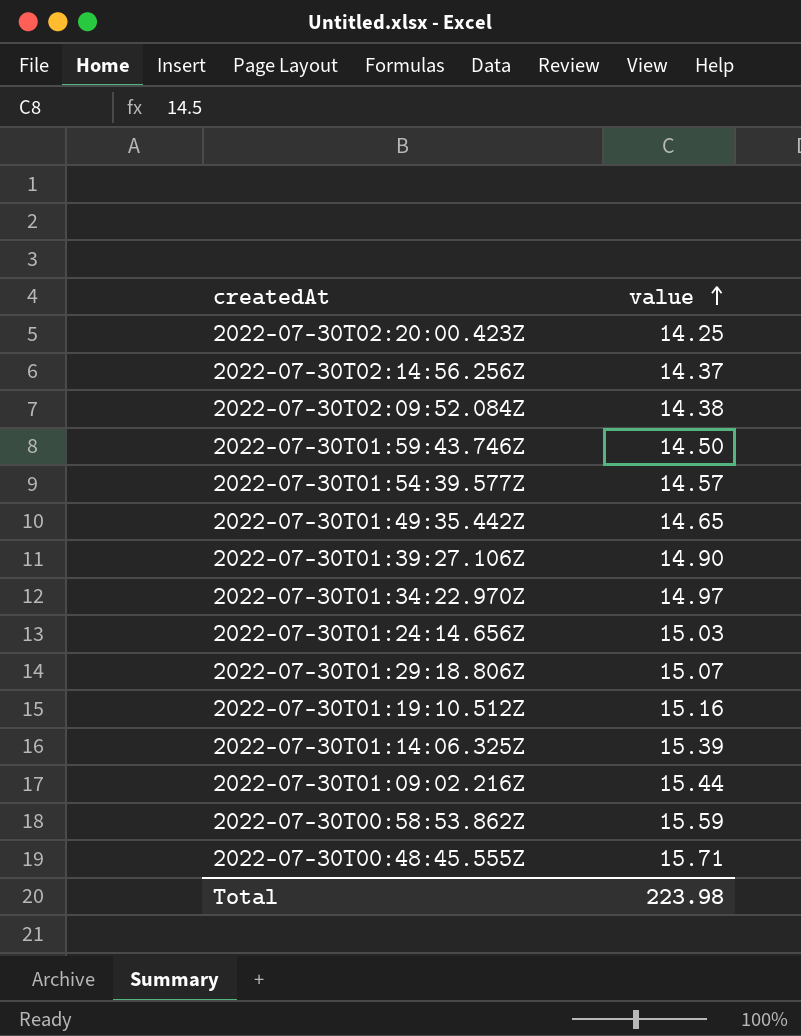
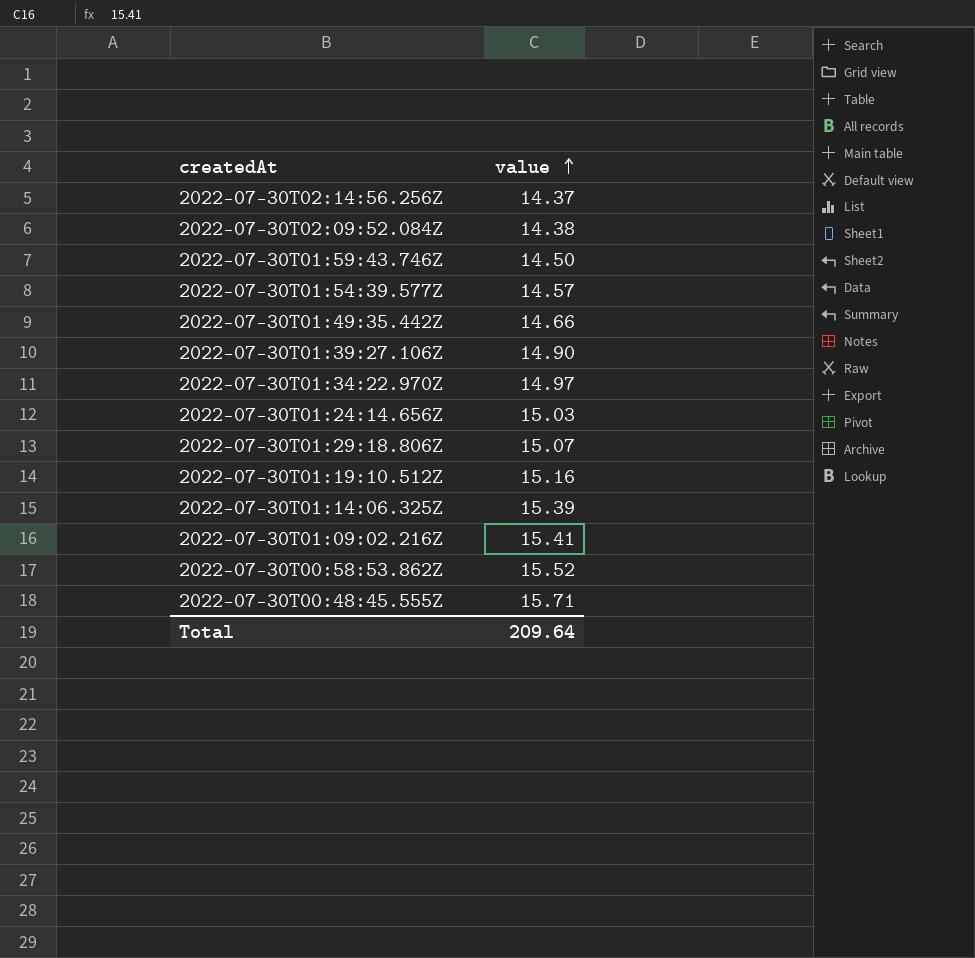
row 2022-07-30T02:20:00.423Z: 14.25 -> none
2022-07-30T01:49:35.442Z | value: 14.65 -> 14.66
2022-07-30T01:09:02.216Z | value: 15.44 -> 15.41
2022-07-30T00:58:53.862Z | value: 15.59 -> 15.52
Total | value: 223.98 -> 209.64

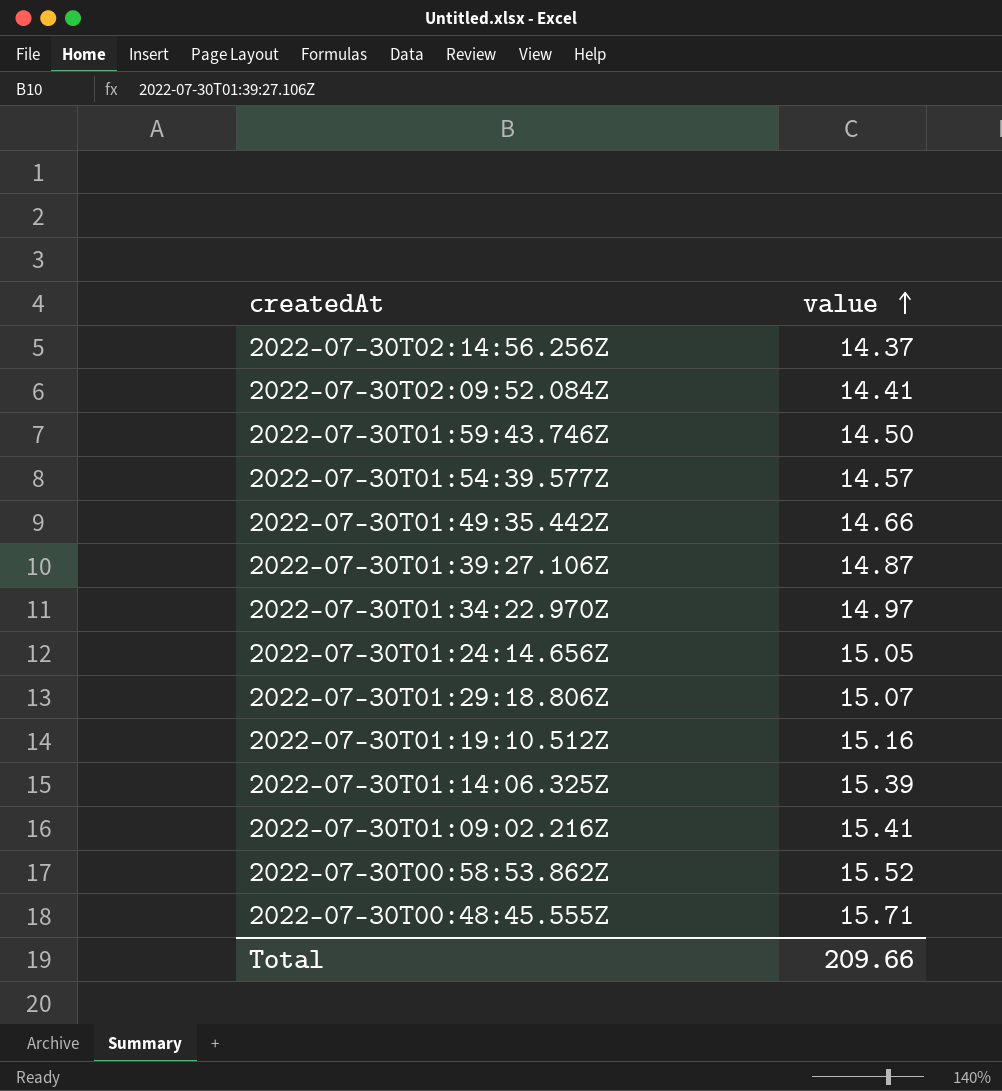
2022-07-30T02:09:52.084Z | value: 14.38 -> 14.41
2022-07-30T01:39:27.106Z | value: 14.90 -> 14.87
2022-07-30T01:24:14.656Z | value: 15.03 -> 15.05
Total | value: 209.64 -> 209.66

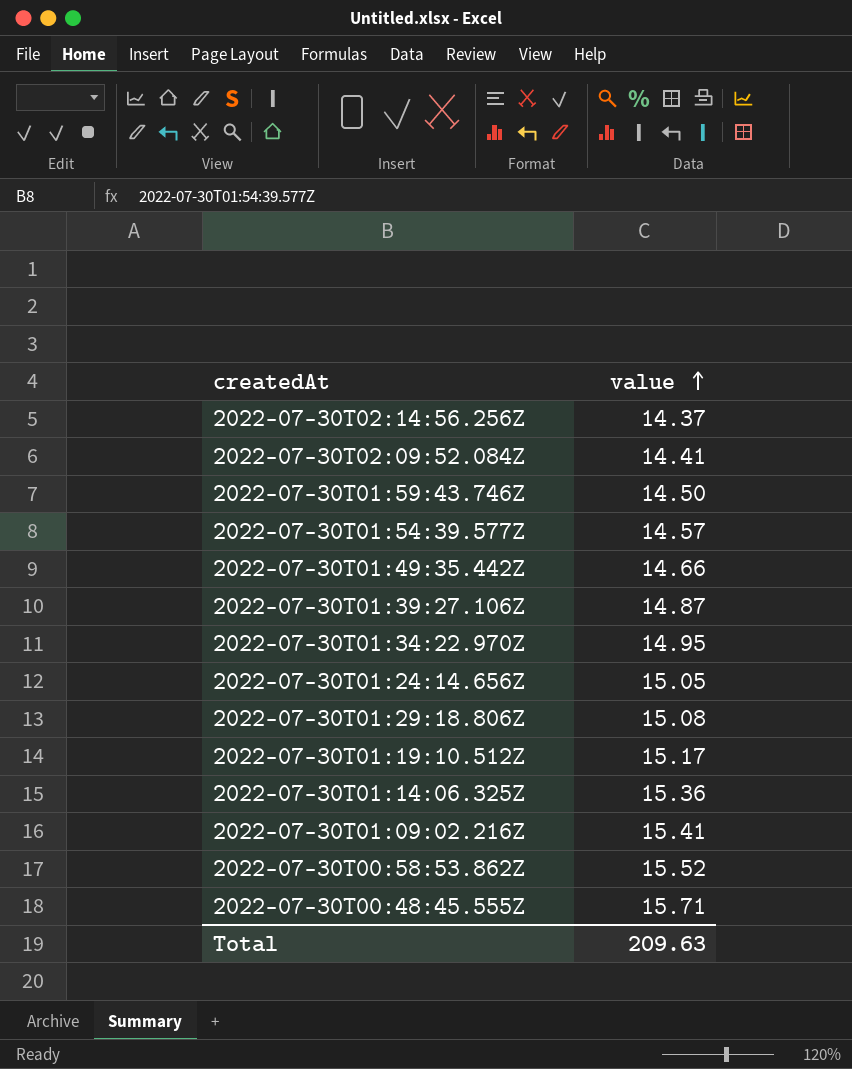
2022-07-30T01:34:22.970Z | value: 14.97 -> 14.95
2022-07-30T01:29:18.806Z | value: 15.07 -> 15.08
2022-07-30T01:19:10.512Z | value: 15.16 -> 15.17
2022-07-30T01:14:06.325Z | value: 15.39 -> 15.36
Total | value: 209.66 -> 209.63

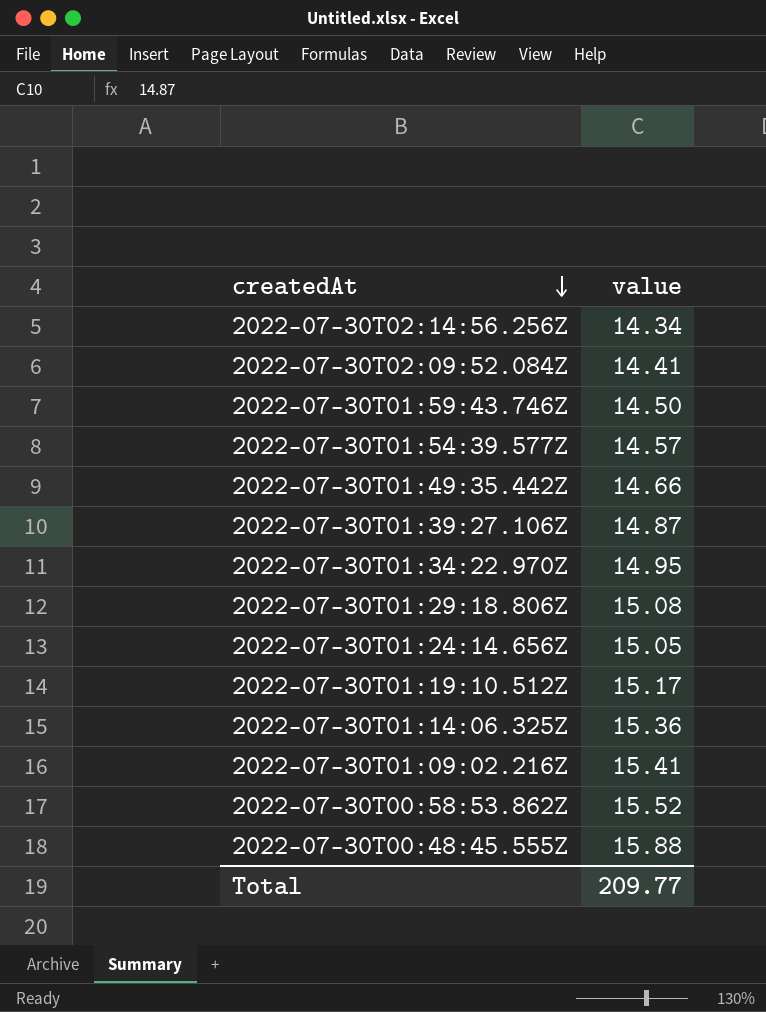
row order: value ascending -> createdAt descending
2022-07-30T02:14:56.256Z | value: 14.37 -> 14.34
2022-07-30T00:48:45.555Z | value: 15.71 -> 15.88
Total | value: 209.63 -> 209.77

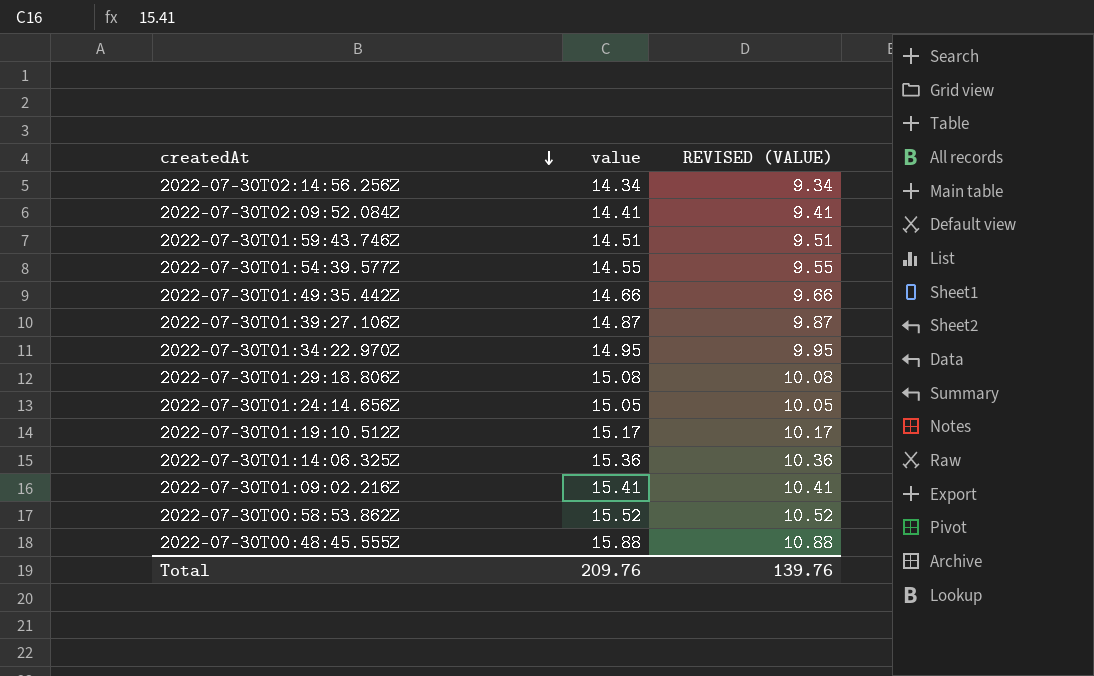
column REVISED (VALUE) | formula: none -> [value] - 5
2022-07-30T01:59:43.746Z | value: 14.50 -> 14.51
2022-07-30T01:54:39.577Z | value: 14.57 -> 14.55
Total | value: 209.77 -> 209.76

